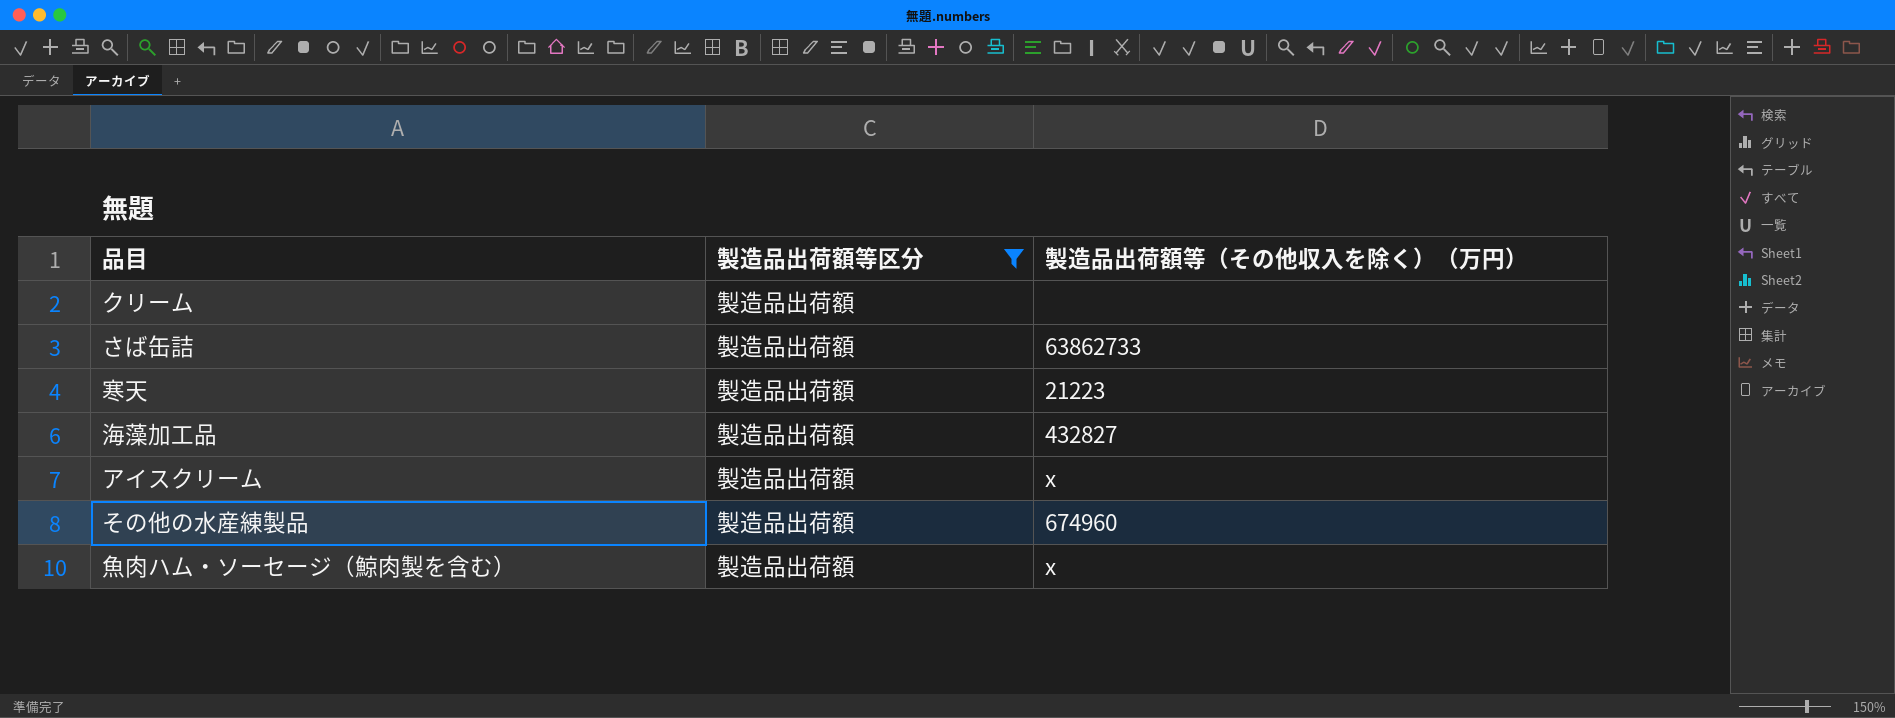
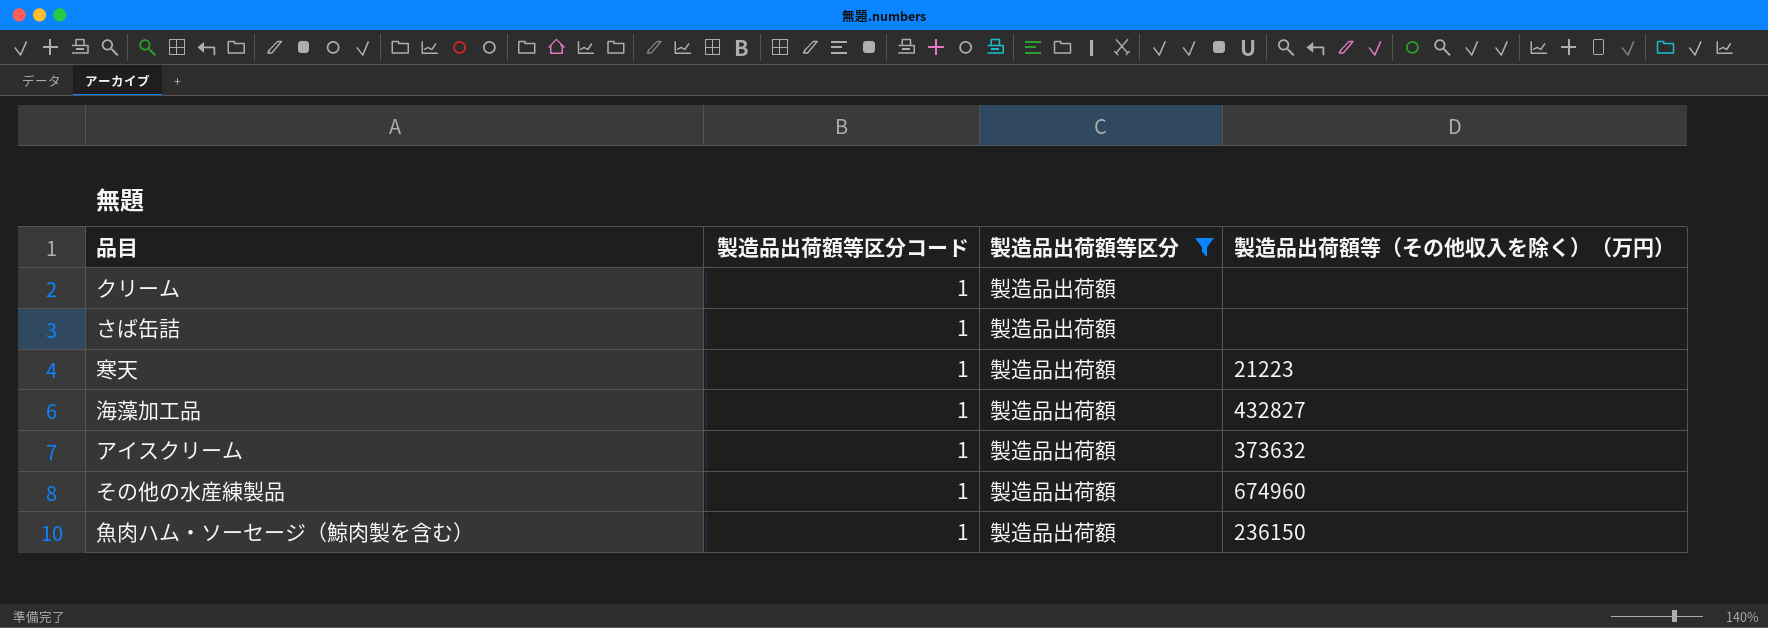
column 製造品出荷額等区分コード | position: none -> 2
さば缶詰 | 製造品出荷額等（その他収入を除く）（万円）: 63862733 -> none
アイスクリーム | 製造品出荷額等（その他収入を除く）（万円）: x -> 373632
魚肉ハム・ソーセージ（鯨肉製を含む） | 製造品出荷額等（その他収入を除く）（万円）: x -> 236150

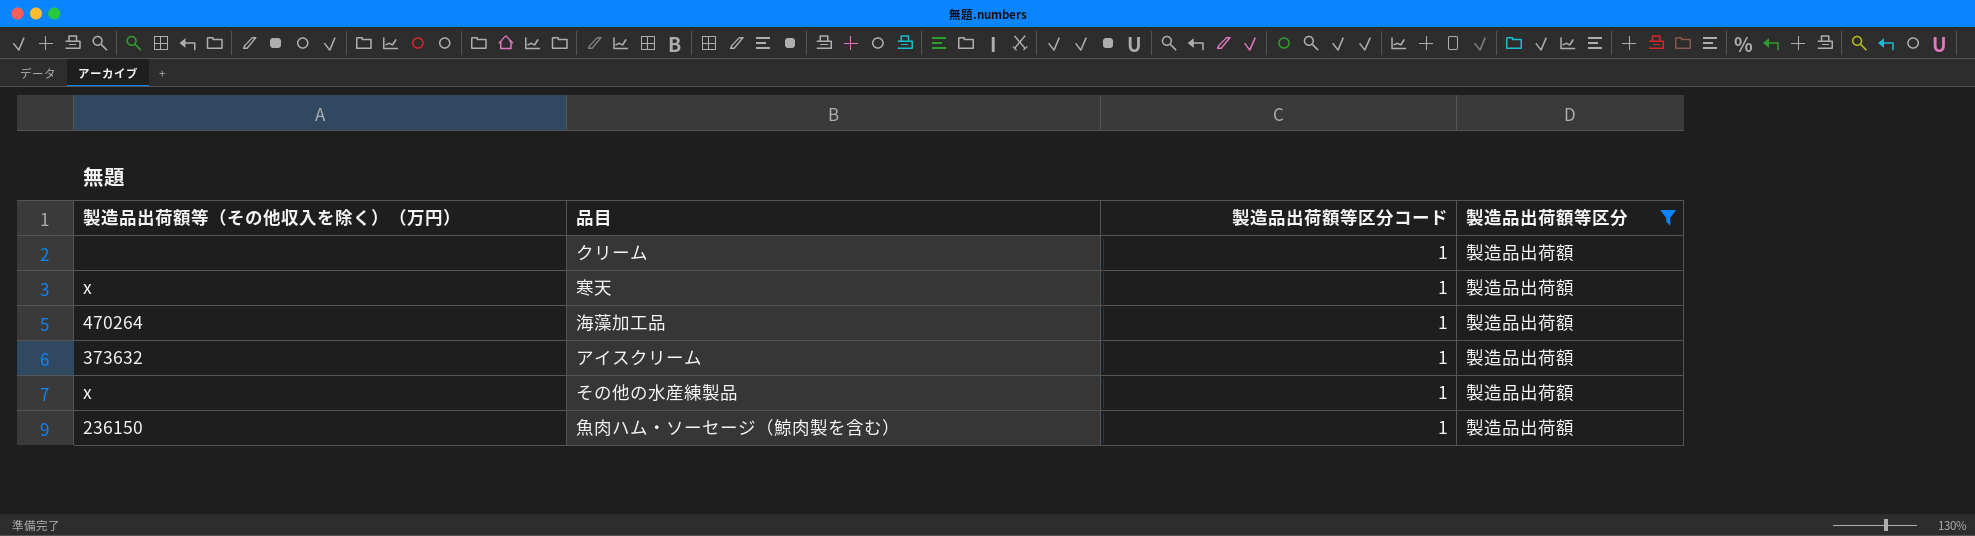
column 製造品出荷額等（その他収入を除く）（万円） | position: 4 -> 1
row さば缶詰: 1 | 製造品出荷額 | none -> none
寒天 | 製造品出荷額等（その他収入を除く）（万円）: 21223 -> x
海藻加工品 | 製造品出荷額等（その他収入を除く）（万円）: 432827 -> 470264
その他の水産練製品 | 製造品出荷額等（その他収入を除く）（万円）: 674960 -> x

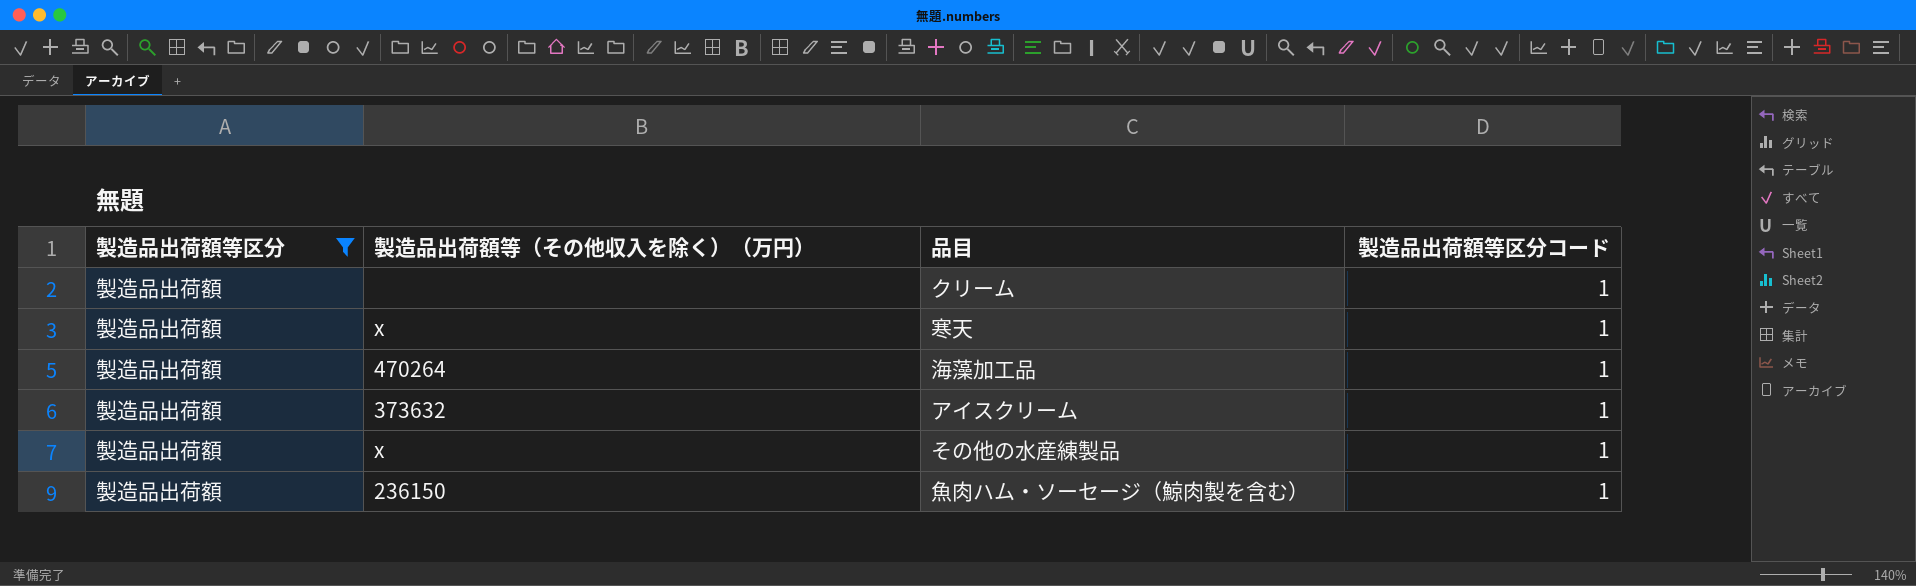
column 製造品出荷額等区分 | position: 4 -> 1

